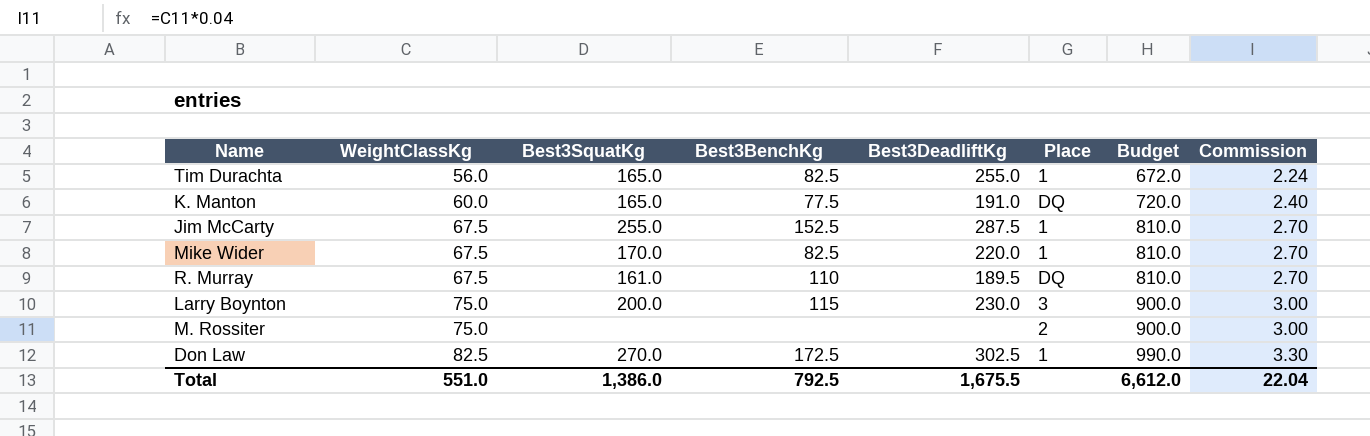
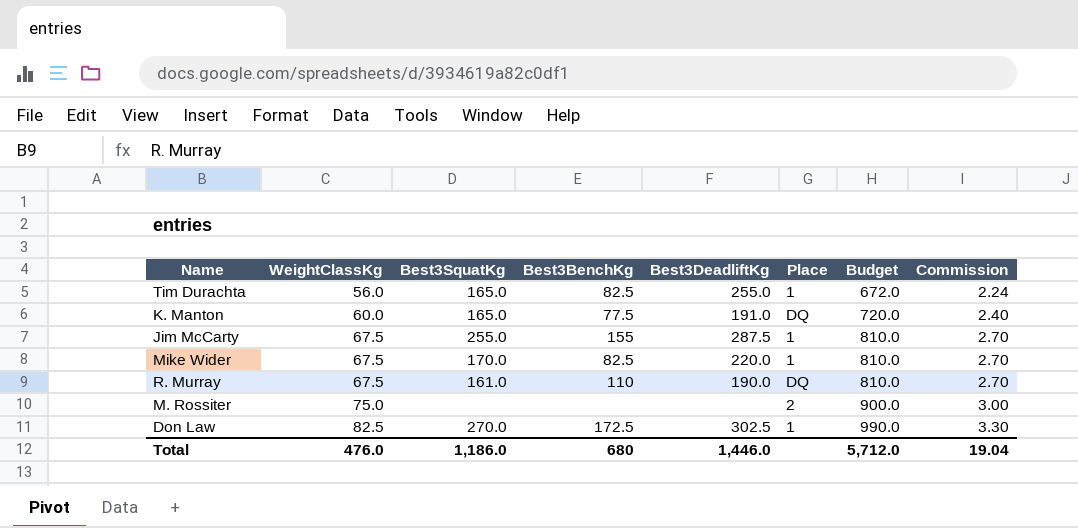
row Larry Boynton: 75.0 | 200.0 | 115 | 230.0 | 3 | 900.0 | 3.00 -> none
Jim McCarty | Best3BenchKg: 152.5 -> 155
R. Murray | Best3DeadliftKg: 189.5 -> 190.0
Total | WeightClassKg: 551.0 -> 476.0
Total | Best3SquatKg: 1,386.0 -> 1,186.0
Total | Best3BenchKg: 792.5 -> 680
Total | Best3DeadliftKg: 1,675.5 -> 1,446.0
Total | Budget: 6,612.0 -> 5,712.0
Total | Commission: 22.04 -> 19.04

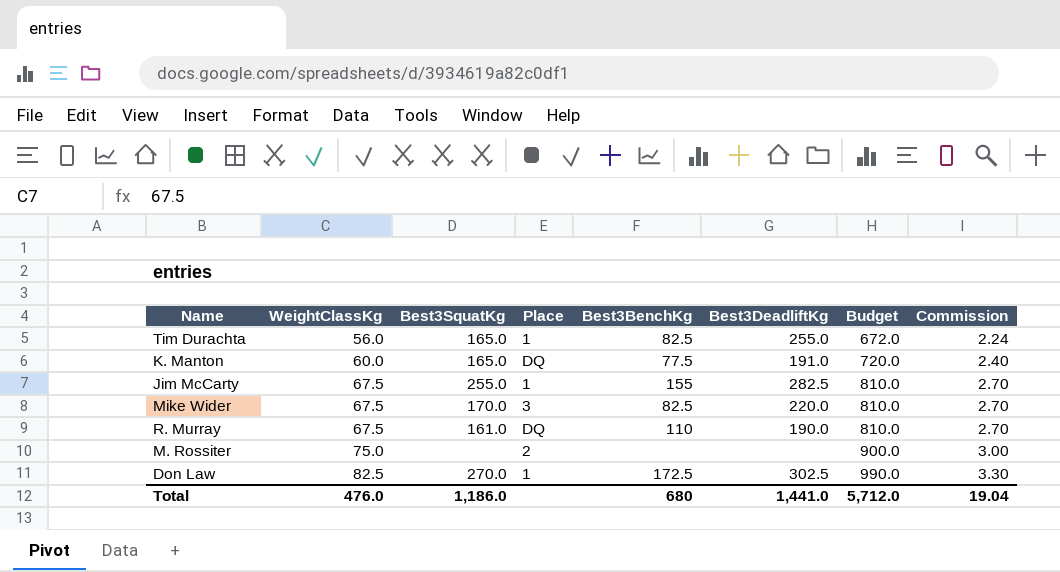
column Place | position: 6 -> 4
Jim McCarty | Best3DeadliftKg: 287.5 -> 282.5
Mike Wider | Place: 1 -> 3
Total | Best3DeadliftKg: 1,446.0 -> 1,441.0

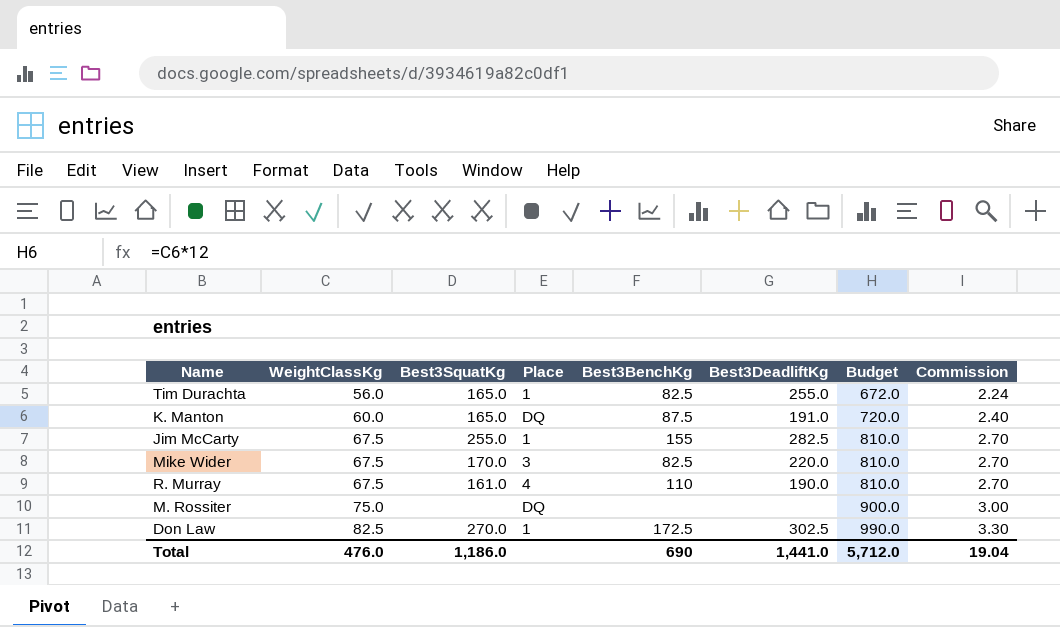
K. Manton | Best3BenchKg: 77.5 -> 87.5
R. Murray | Place: DQ -> 4
M. Rossiter | Place: 2 -> DQ
Total | Best3BenchKg: 680 -> 690

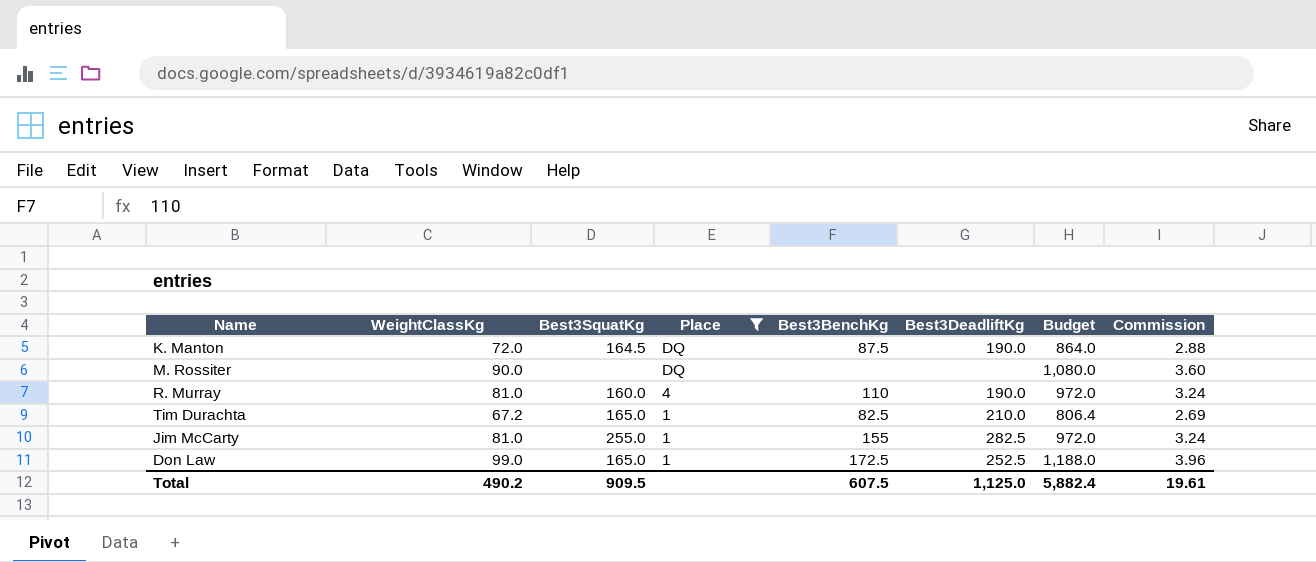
filter: none -> Place != 3
row order: WeightClassKg ascending -> Place descending
K. Manton | WeightClassKg: 60.0 -> 72.0
K. Manton | Best3SquatKg: 165.0 -> 164.5
K. Manton | Best3DeadliftKg: 191.0 -> 190.0
K. Manton | Budget: 720.0 -> 864.0
K. Manton | Commission: 2.40 -> 2.88
M. Rossiter | WeightClassKg: 75.0 -> 90.0
M. Rossiter | Budget: 900.0 -> 1,080.0
M. Rossiter | Commission: 3.00 -> 3.60
R. Murray | WeightClassKg: 67.5 -> 81.0
R. Murray | Best3SquatKg: 161.0 -> 160.0
R. Murray | Budget: 810.0 -> 972.0
R. Murray | Commission: 2.70 -> 3.24
Tim Durachta | WeightClassKg: 56.0 -> 67.2
Tim Durachta | Best3DeadliftKg: 255.0 -> 210.0
Tim Durachta | Budget: 672.0 -> 806.4
Tim Durachta | Commission: 2.24 -> 2.69
Jim McCarty | WeightClassKg: 67.5 -> 81.0
Jim McCarty | Budget: 810.0 -> 972.0
Jim McCarty | Commission: 2.70 -> 3.24
Don Law | WeightClassKg: 82.5 -> 99.0
Don Law | Best3SquatKg: 270.0 -> 165.0
Don Law | Best3DeadliftKg: 302.5 -> 252.5
Don Law | Budget: 990.0 -> 1,188.0
Don Law | Commission: 3.30 -> 3.96
Total | WeightClassKg: 476.0 -> 490.2
Total | Best3SquatKg: 1,186.0 -> 909.5
Total | Best3BenchKg: 690 -> 607.5
Total | Best3DeadliftKg: 1,441.0 -> 1,125.0
Total | Budget: 5,712.0 -> 5,882.4
Total | Commission: 19.04 -> 19.61

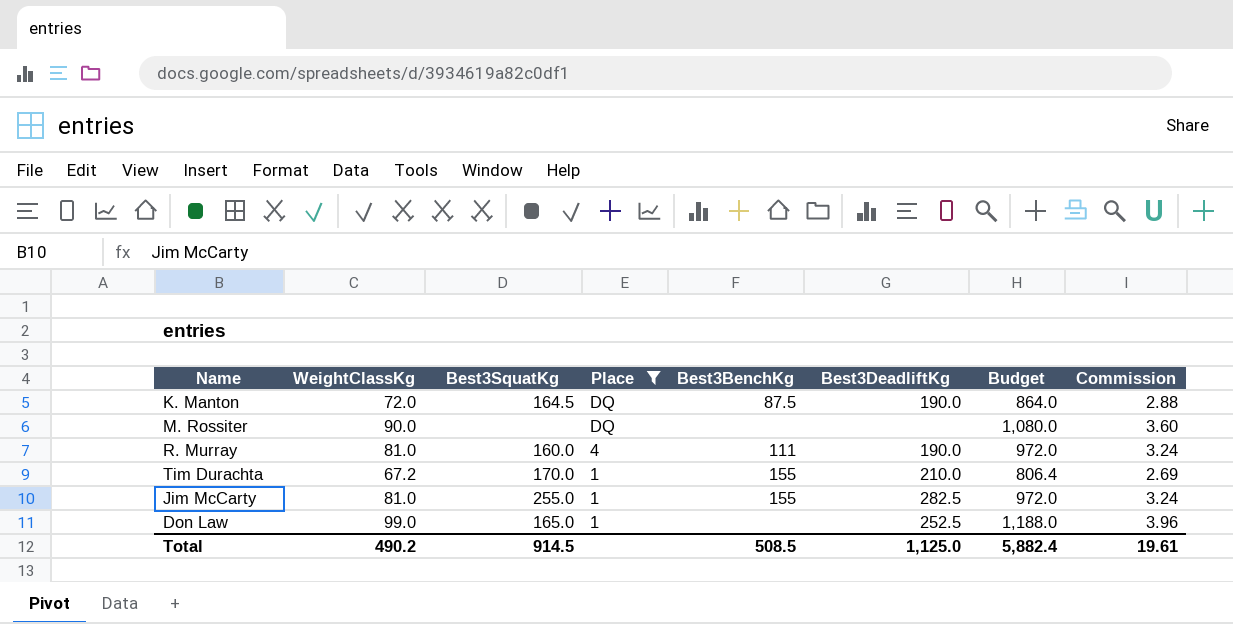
R. Murray | Best3BenchKg: 110 -> 111
Tim Durachta | Best3SquatKg: 165.0 -> 170.0
Tim Durachta | Best3BenchKg: 82.5 -> 155
Don Law | Best3BenchKg: 172.5 -> none
Total | Best3SquatKg: 909.5 -> 914.5
Total | Best3BenchKg: 607.5 -> 508.5

